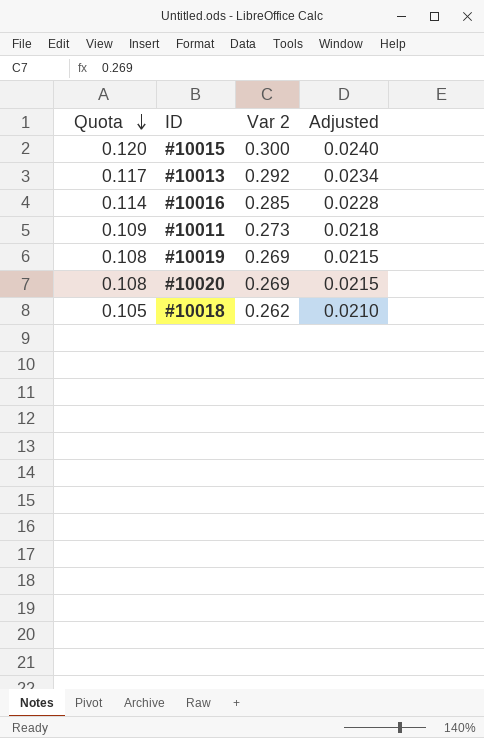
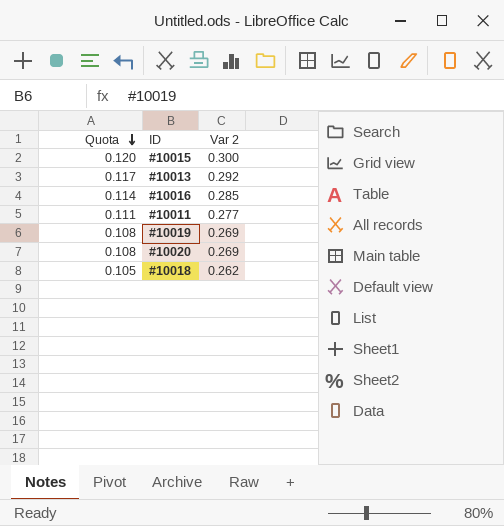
column Adjusted | formula: [Var 2] * 0.08 -> none
#10011 | Quota: 0.109 -> 0.111
#10011 | Var 2: 0.273 -> 0.277

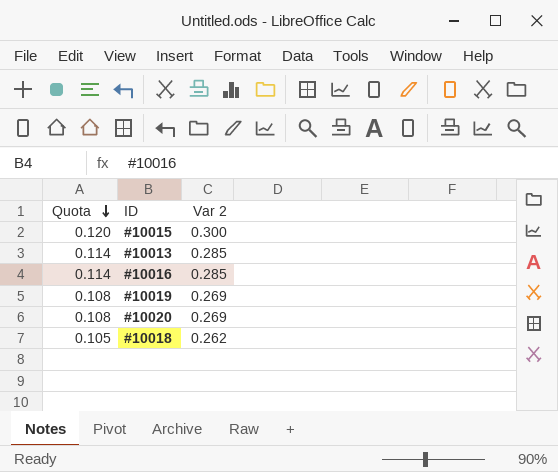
row #10011: 0.111 | 0.277 -> none
#10013 | Quota: 0.117 -> 0.114
#10013 | Var 2: 0.292 -> 0.285

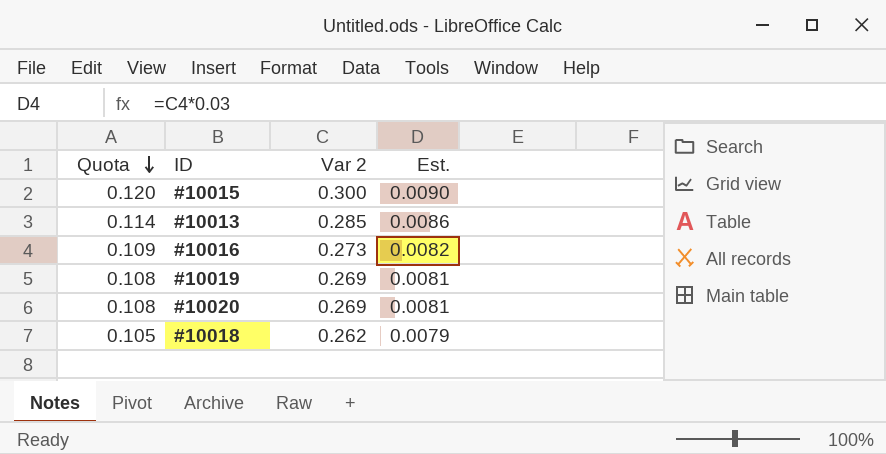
column Est. | formula: none -> [Var 2] * 0.03
#10016 | Quota: 0.114 -> 0.109
#10016 | Var 2: 0.285 -> 0.273

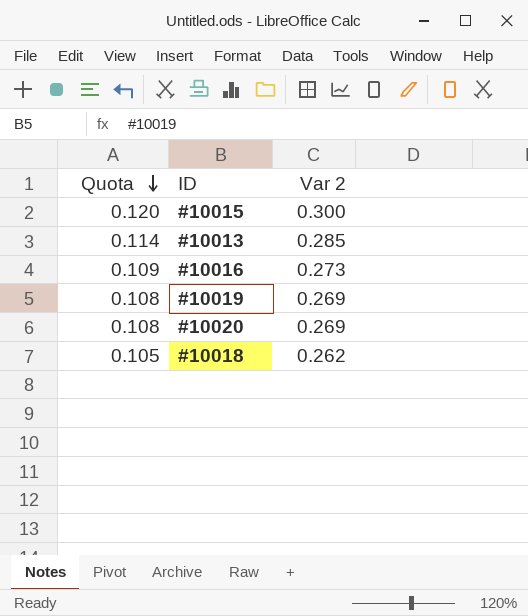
column Est. | formula: [Var 2] * 0.03 -> none

